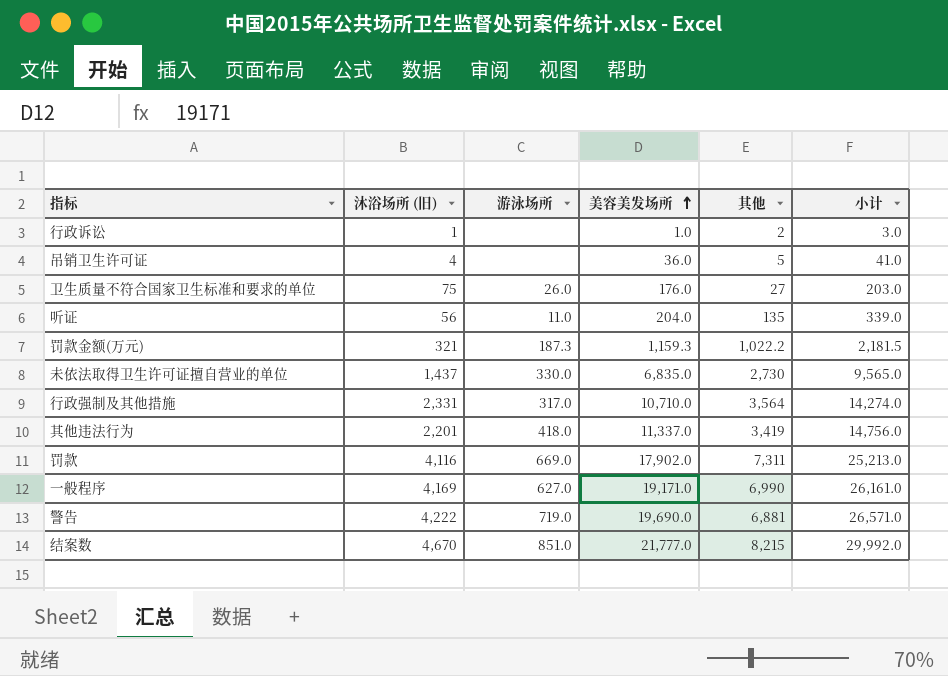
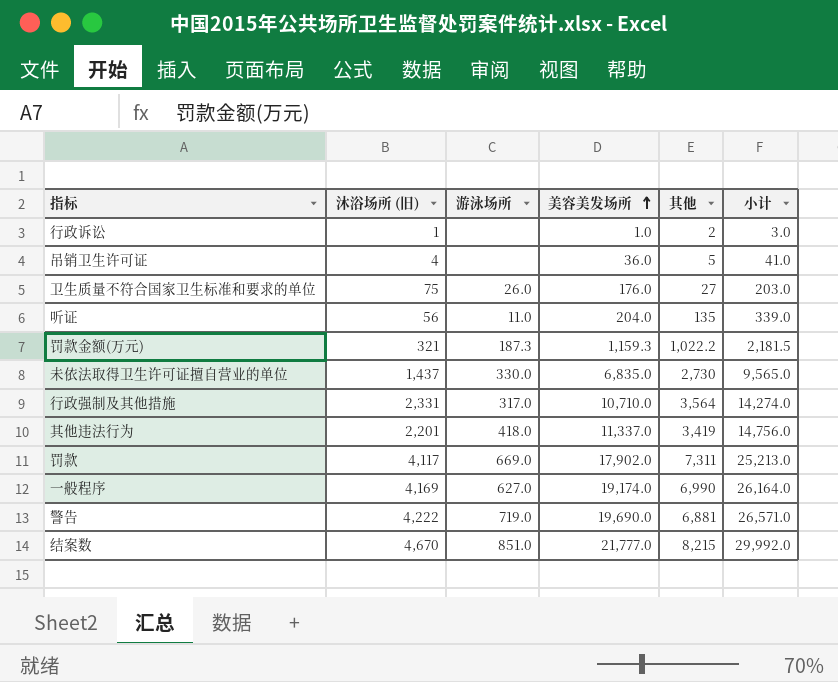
罚款 | 沐浴场所 (旧): 4,116 -> 4,117
一般程序 | 美容美发场所: 19,171.0 -> 19,174.0
一般程序 | 小计: 26,161.0 -> 26,164.0

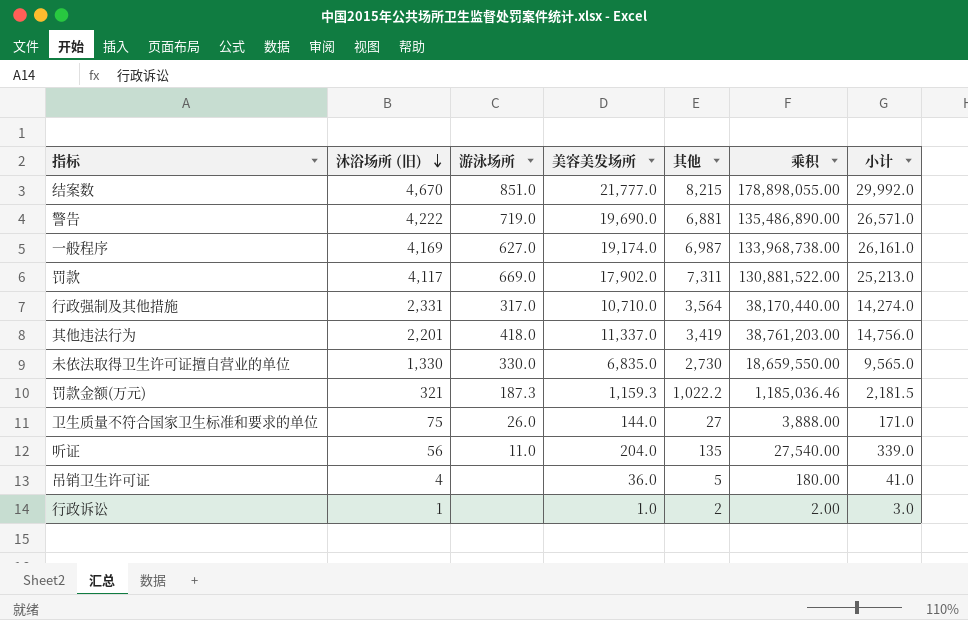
row order: 美容美发场所 ascending -> 沐浴场所 (旧) descending
column 乘积 | formula: none -> [美容美发场所] * [其他]
一般程序 | 其他: 6,990 -> 6,987
一般程序 | 小计: 26,164.0 -> 26,161.0
未依法取得卫生许可证擅自营业的单位 | 沐浴场所 (旧): 1,437 -> 1,330
卫生质量不符合国家卫生标准和要求的单位 | 美容美发场所: 176.0 -> 144.0
卫生质量不符合国家卫生标准和要求的单位 | 小计: 203.0 -> 171.0

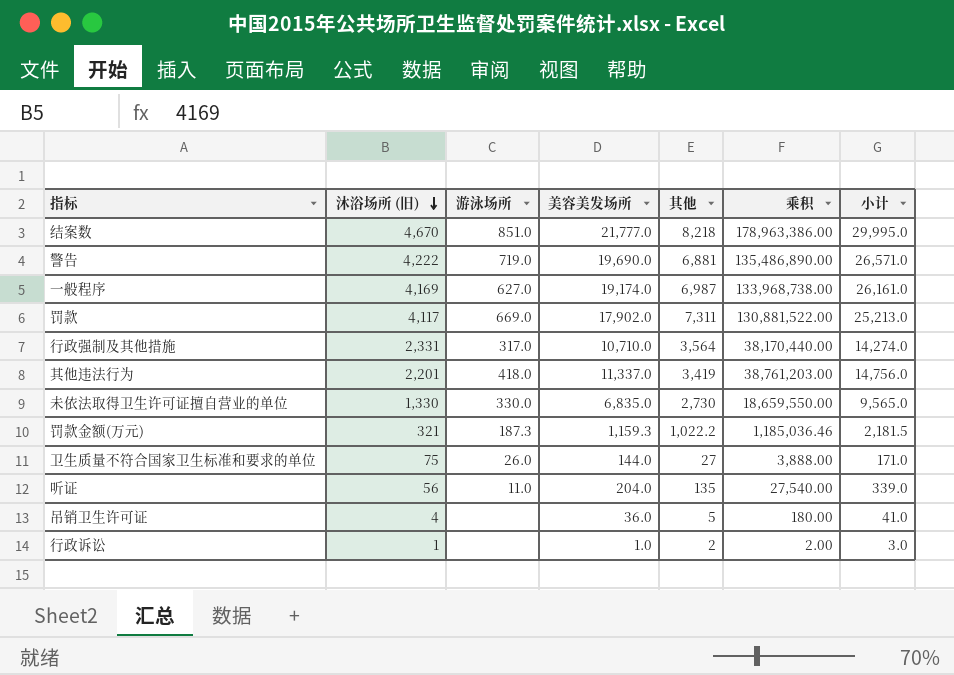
结案数 | 其他: 8,215 -> 8,218
结案数 | 乘积: 178,898,055.00 -> 178,963,386.00
结案数 | 小计: 29,992.0 -> 29,995.0

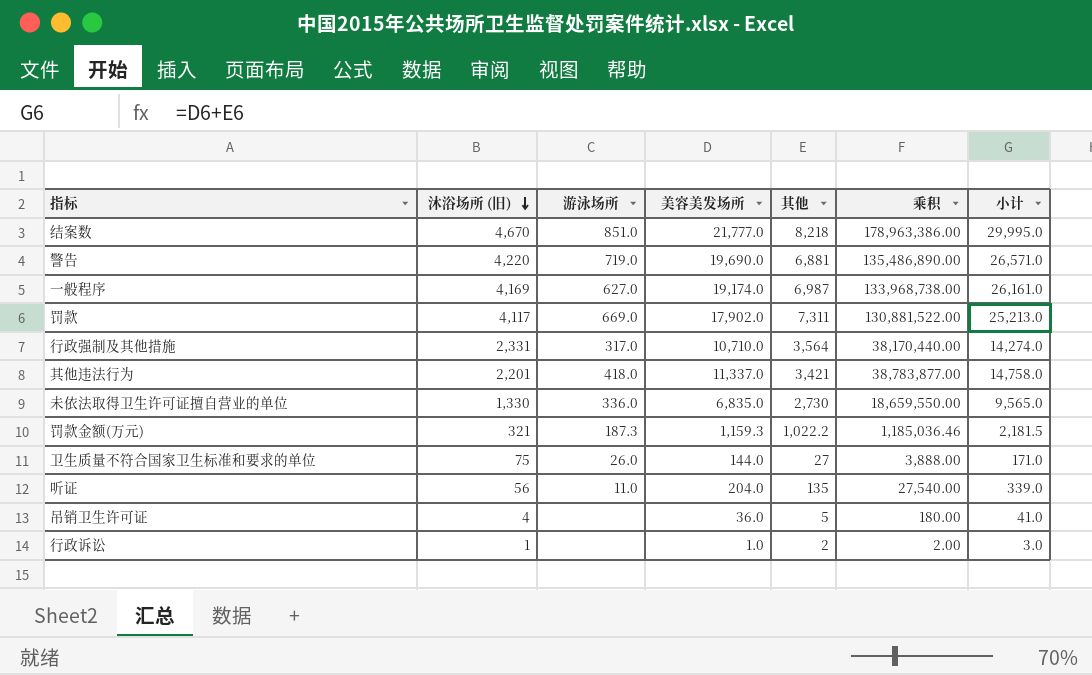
警告 | 沐浴场所 (旧): 4,222 -> 4,220
其他违法行为 | 其他: 3,419 -> 3,421
其他违法行为 | 乘积: 38,761,203.00 -> 38,783,877.00
其他违法行为 | 小计: 14,756.0 -> 14,758.0
未依法取得卫生许可证擅自营业的单位 | 游泳场所: 330.0 -> 336.0

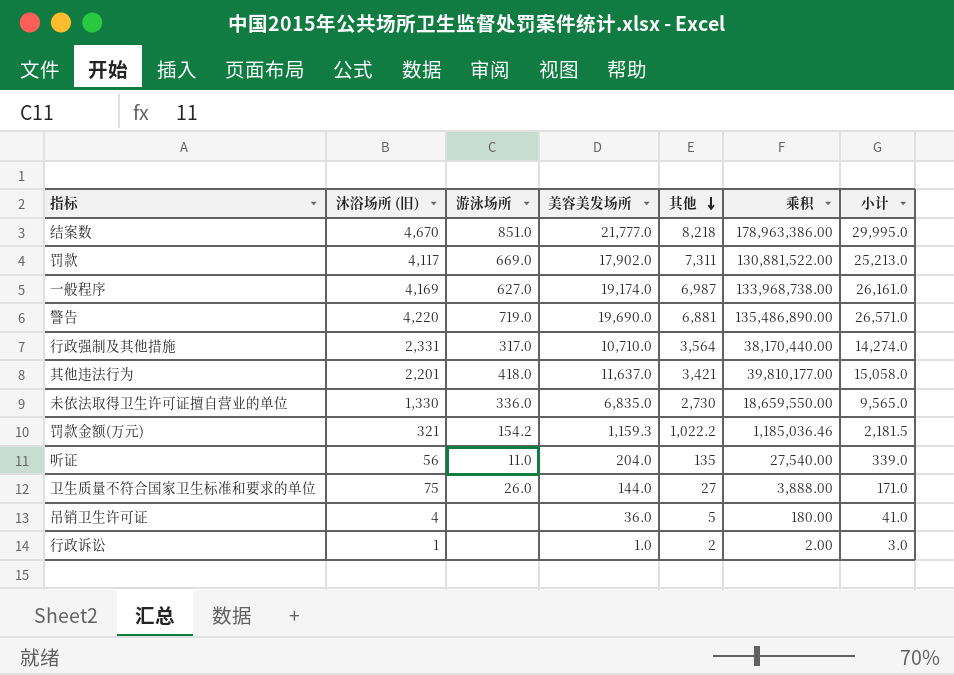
row order: 沐浴场所 (旧) descending -> 其他 descending
其他违法行为 | 美容美发场所: 11,337.0 -> 11,637.0
其他违法行为 | 乘积: 38,783,877.00 -> 39,810,177.00
其他违法行为 | 小计: 14,758.0 -> 15,058.0
罚款金额(万元) | 游泳场所: 187.3 -> 154.2

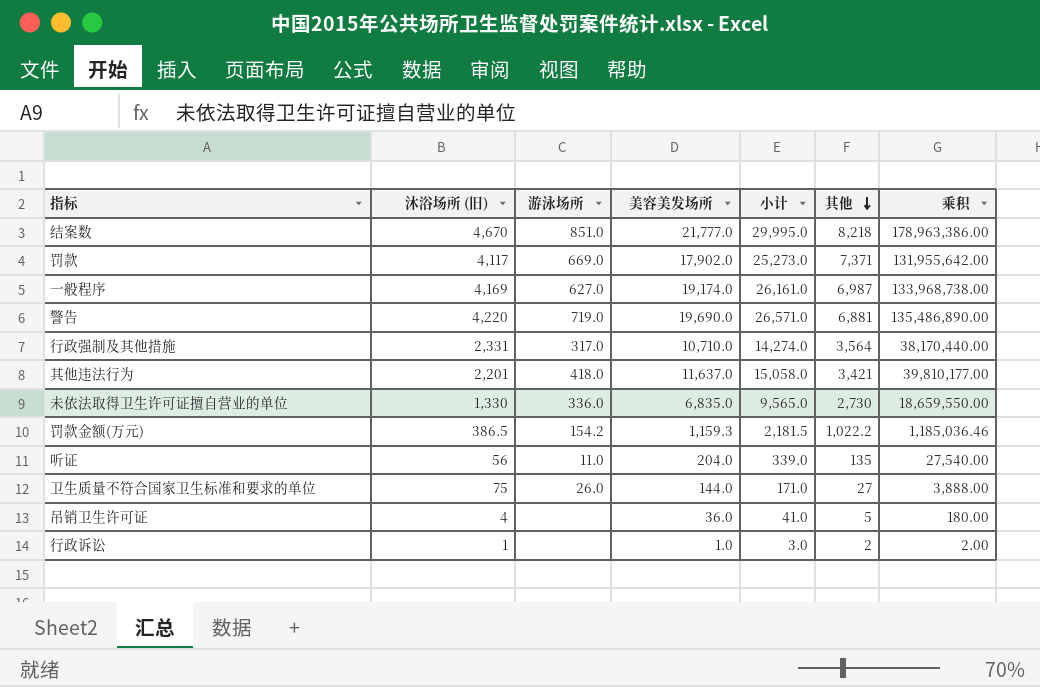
column 小计 | position: 7 -> 5
罚款 | 小计: 25,213.0 -> 25,273.0
罚款 | 其他: 7,311 -> 7,371
罚款 | 乘积: 130,881,522.00 -> 131,955,642.00
罚款金额(万元) | 沐浴场所 (旧): 321 -> 386.5

